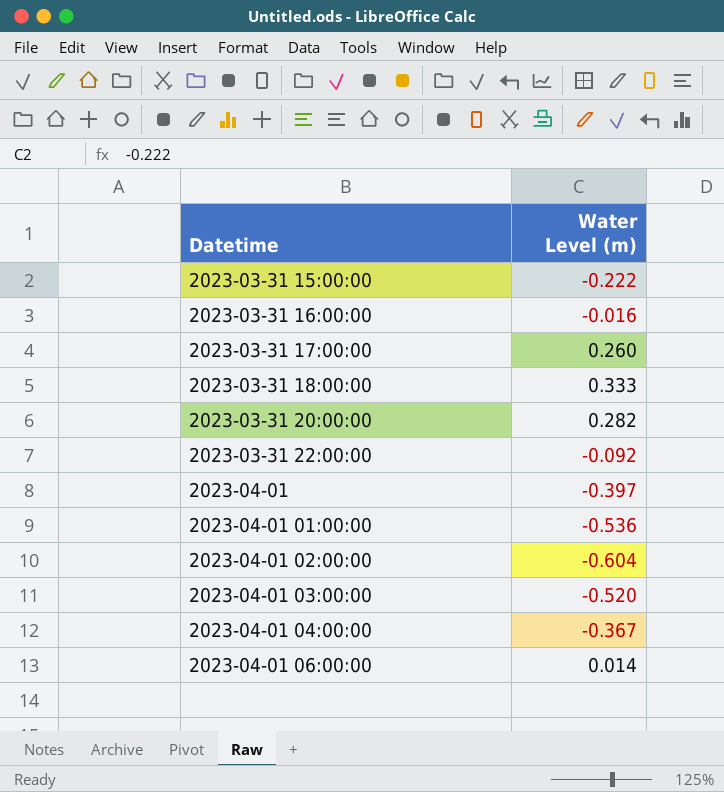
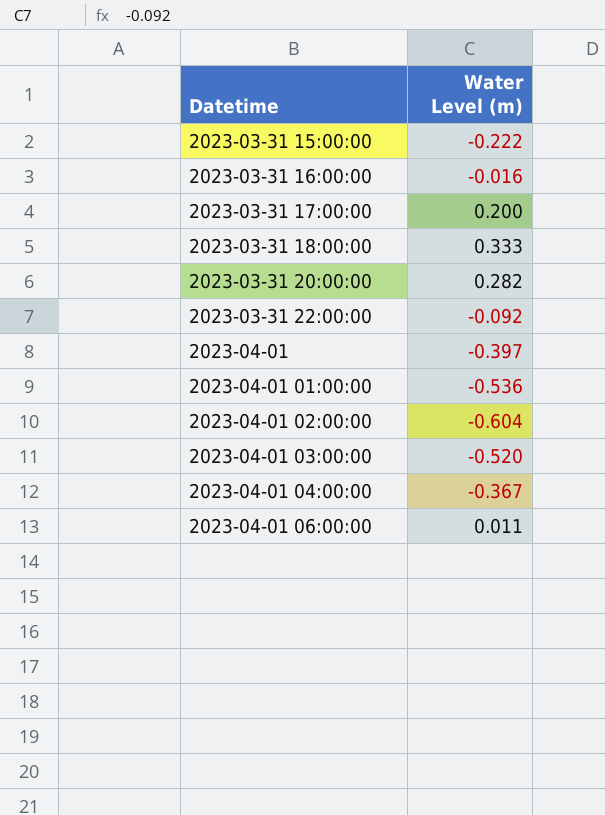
2023-03-31 17:00:00 | Water Level (m): 0.260 -> 0.200
2023-04-01 06:00:00 | Water Level (m): 0.014 -> 0.011

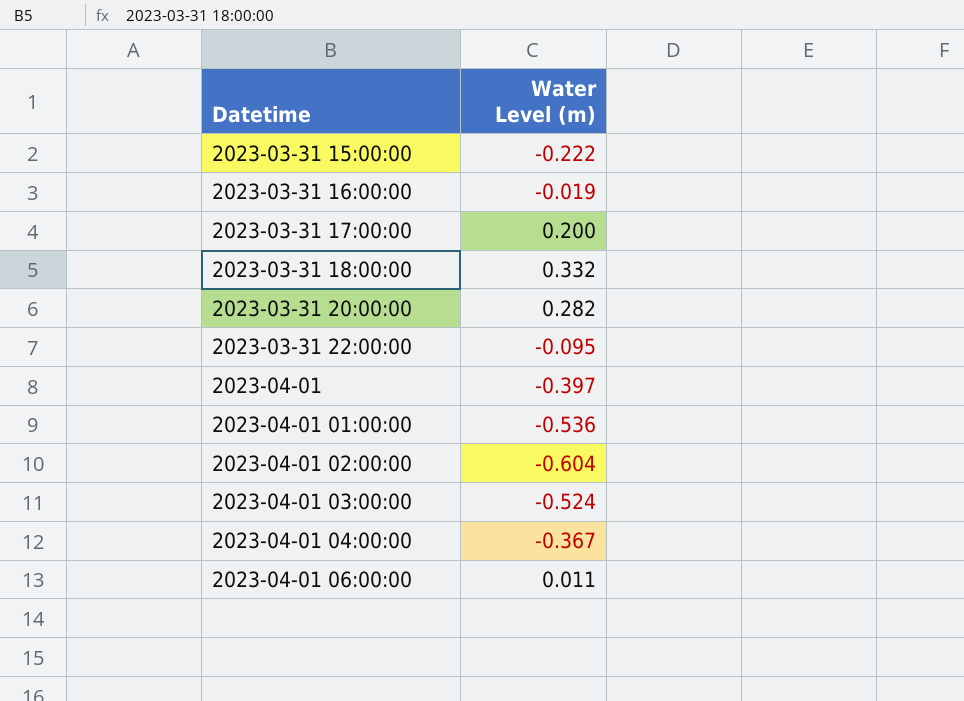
2023-03-31 16:00:00 | Water Level (m): -0.016 -> -0.019
2023-03-31 18:00:00 | Water Level (m): 0.333 -> 0.332
2023-03-31 22:00:00 | Water Level (m): -0.092 -> -0.095
2023-04-01 03:00:00 | Water Level (m): -0.520 -> -0.524

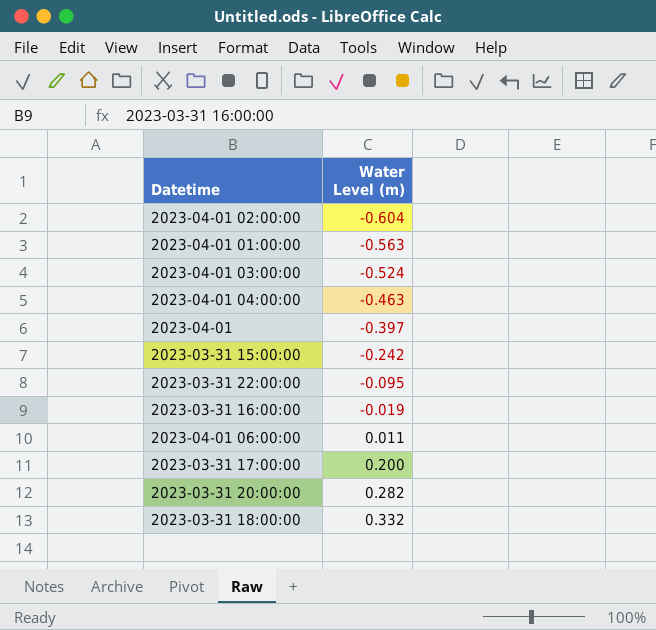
row order: Datetime ascending -> Water Level (m) ascending
2023-04-01 01:00:00 | Water Level (m): -0.536 -> -0.563
2023-04-01 04:00:00 | Water Level (m): -0.367 -> -0.463
2023-03-31 15:00:00 | Water Level (m): -0.222 -> -0.242

